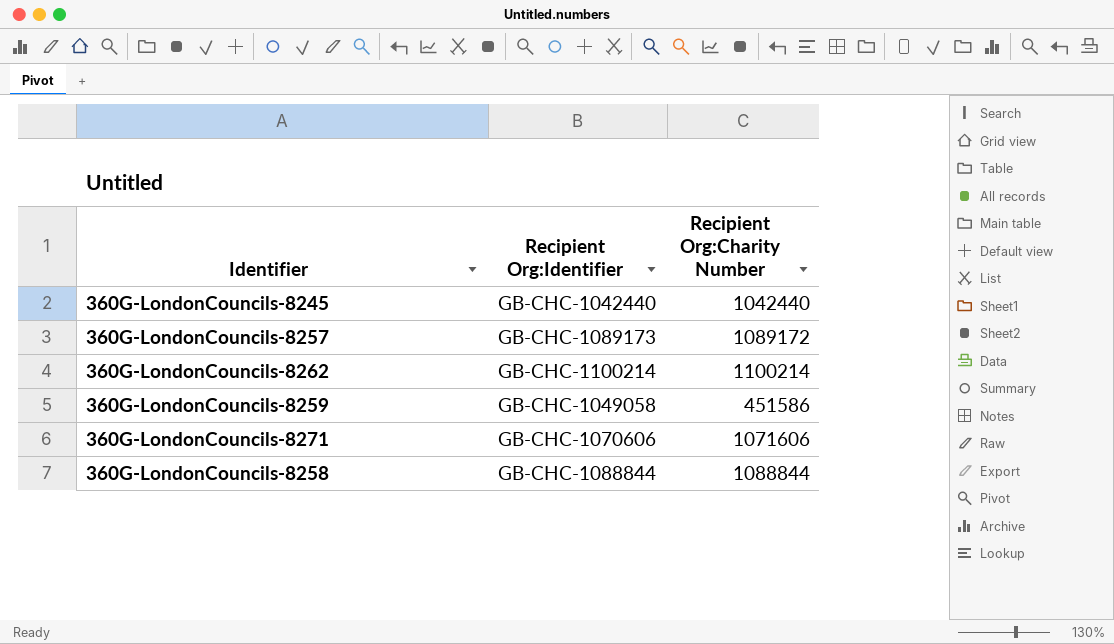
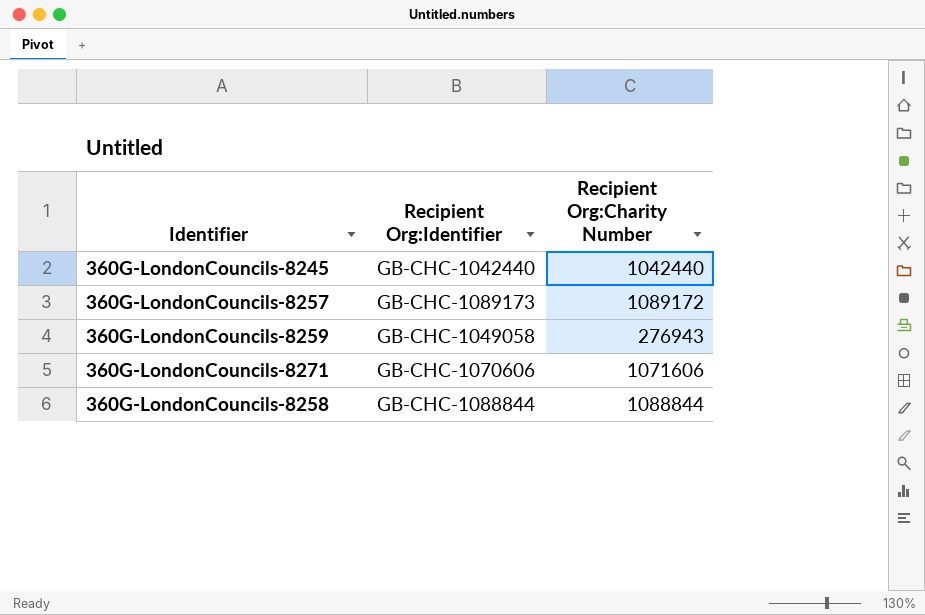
row 360G-LondonCouncils-8262: GB-CHC-1100214 | 1100214 -> none
360G-LondonCouncils-8259 | Recipient Org:Charity Number: 451586 -> 276943

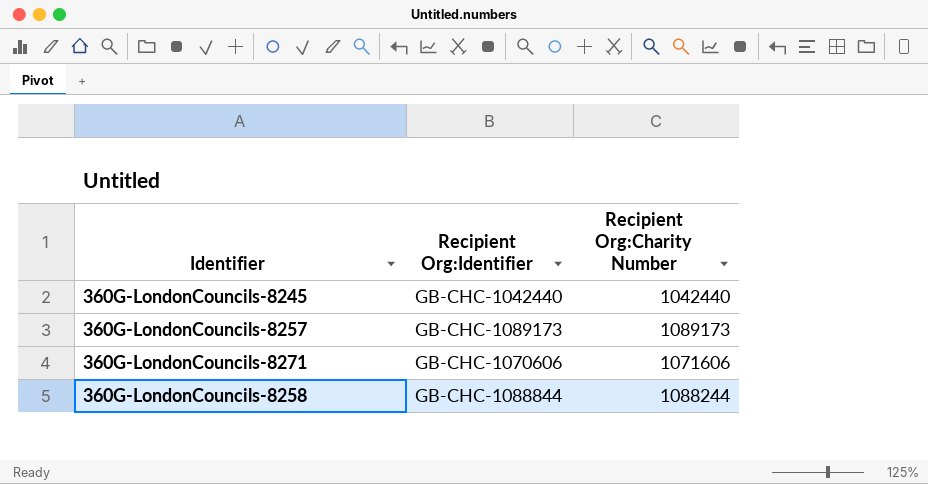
row 360G-LondonCouncils-8259: GB-CHC-1049058 | 276943 -> none
360G-LondonCouncils-8257 | Recipient Org:Charity Number: 1089172 -> 1089173
360G-LondonCouncils-8258 | Recipient Org:Charity Number: 1088844 -> 1088244

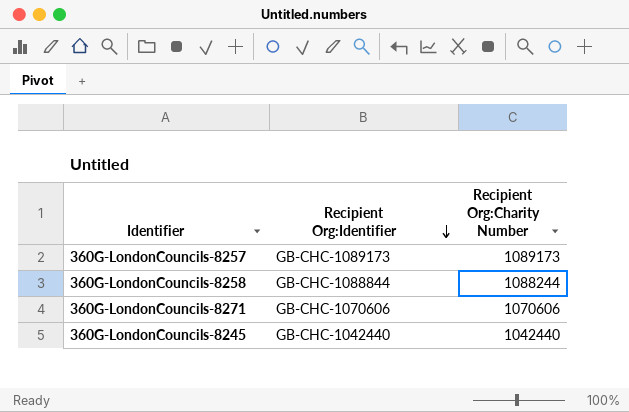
row order: none -> Recipient Org:Identifier descending
360G-LondonCouncils-8271 | Recipient Org:Charity Number: 1071606 -> 1070606

